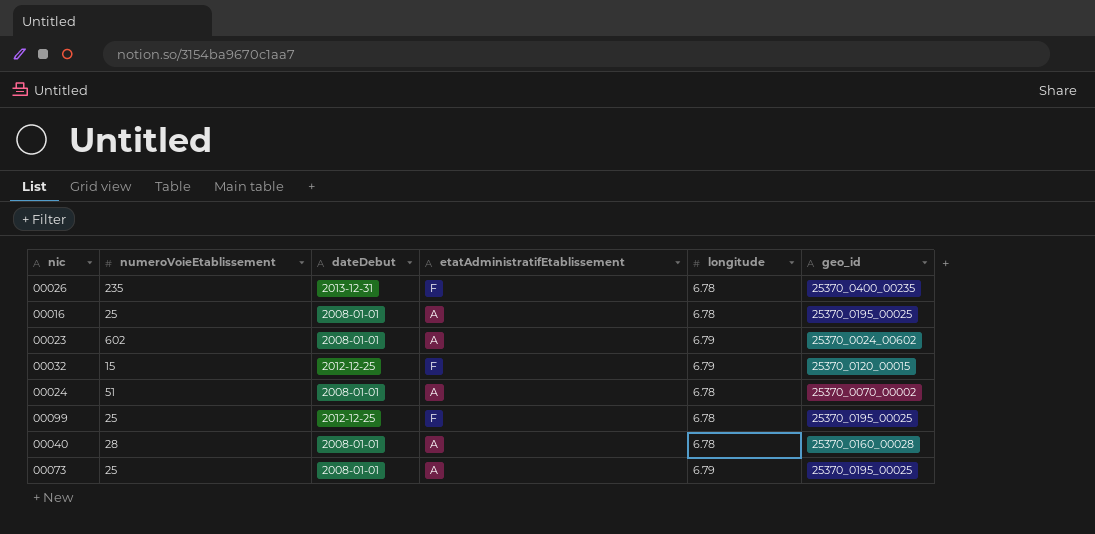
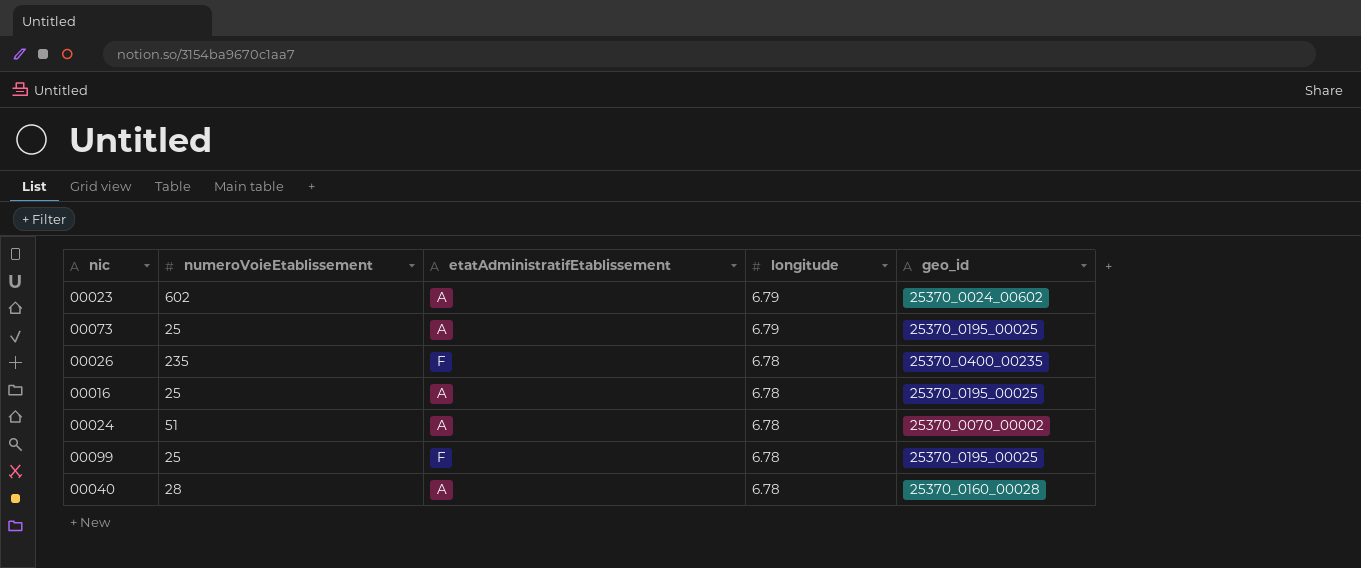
row order: none -> longitude descending
column dateDebut | position: 3 -> none
row 00032: 15 | 2012-12-25 | F | 6.79 | 25370_0120_00015 -> none

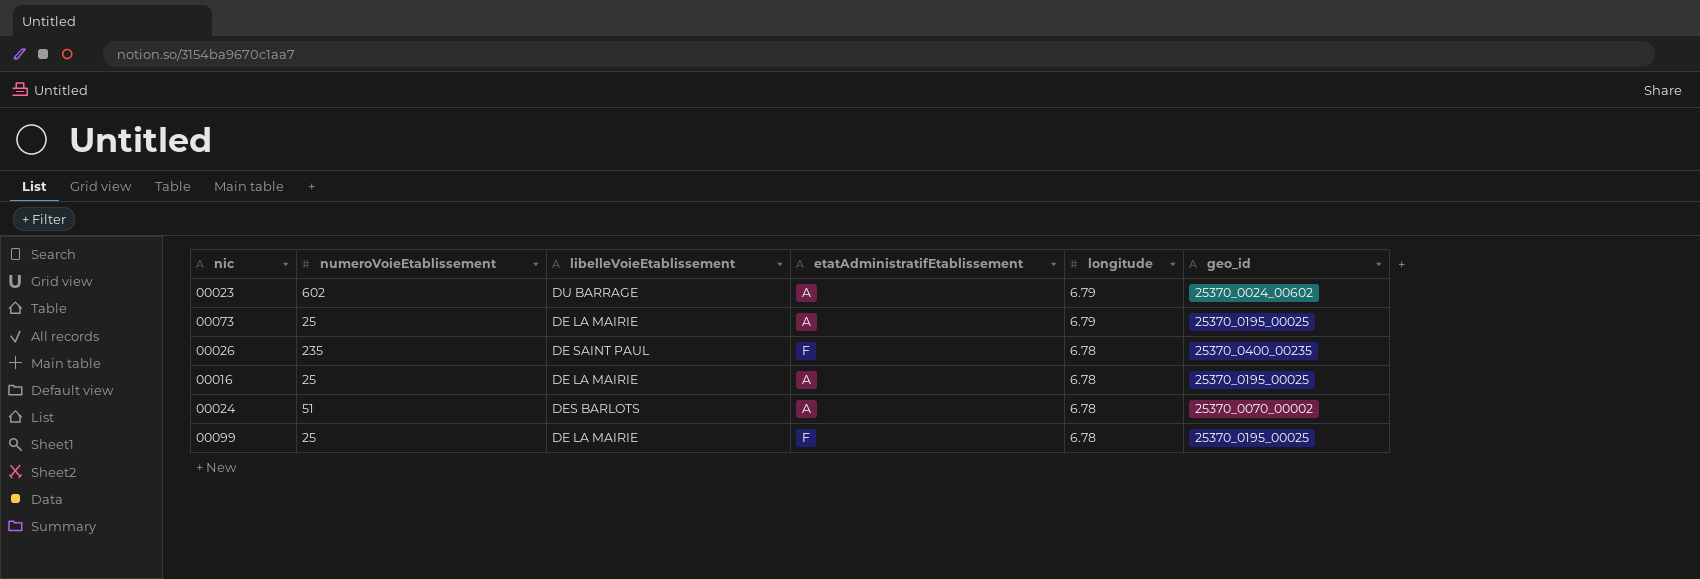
column libelleVoieEtablissement | position: none -> 3
row 00040: 28 | A | 6.78 | 25370_0160_00028 -> none

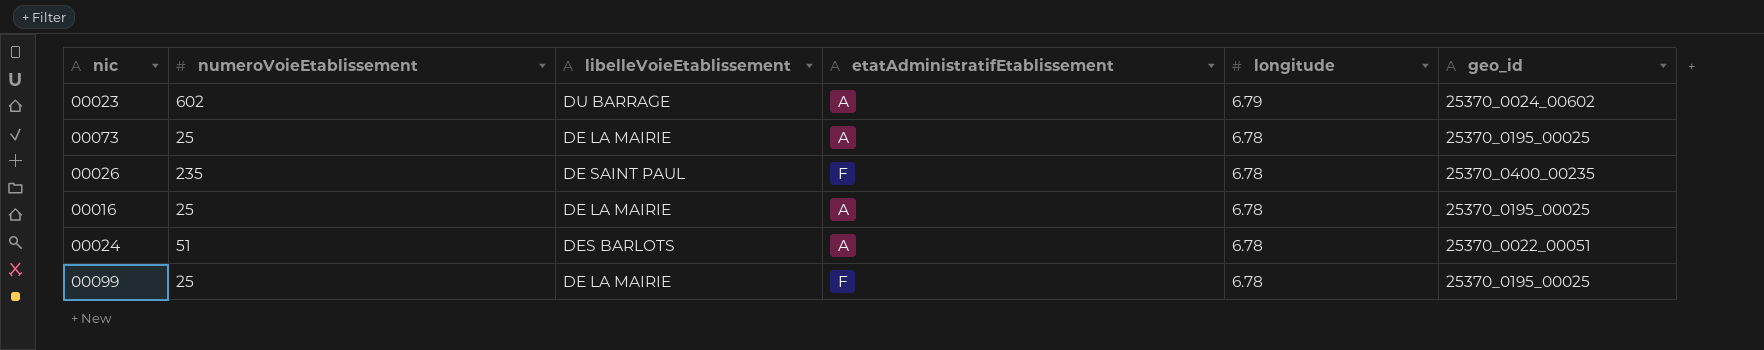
00073 | longitude: 6.79 -> 6.78
00024 | geo_id: 25370_0070_00002 -> 25370_0022_00051

